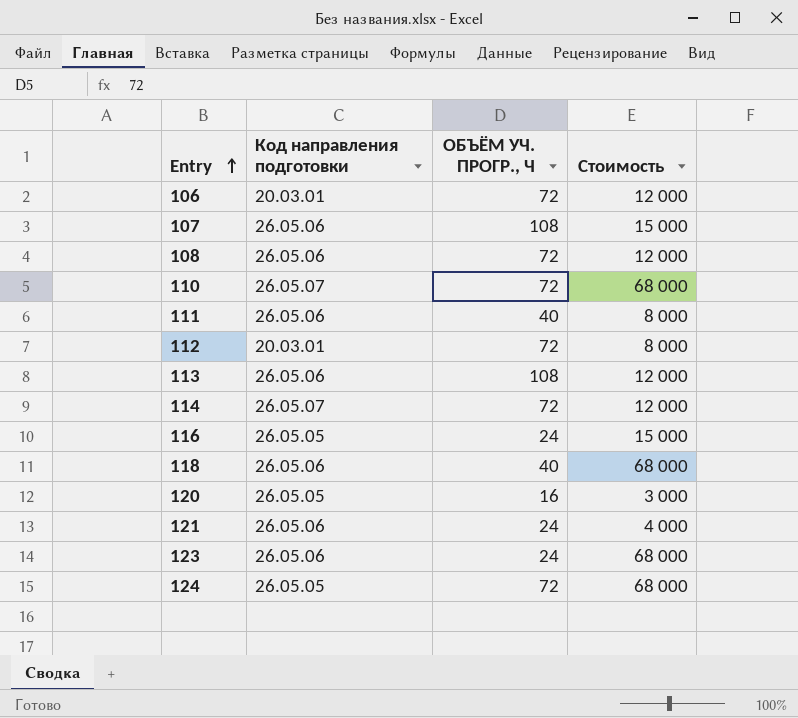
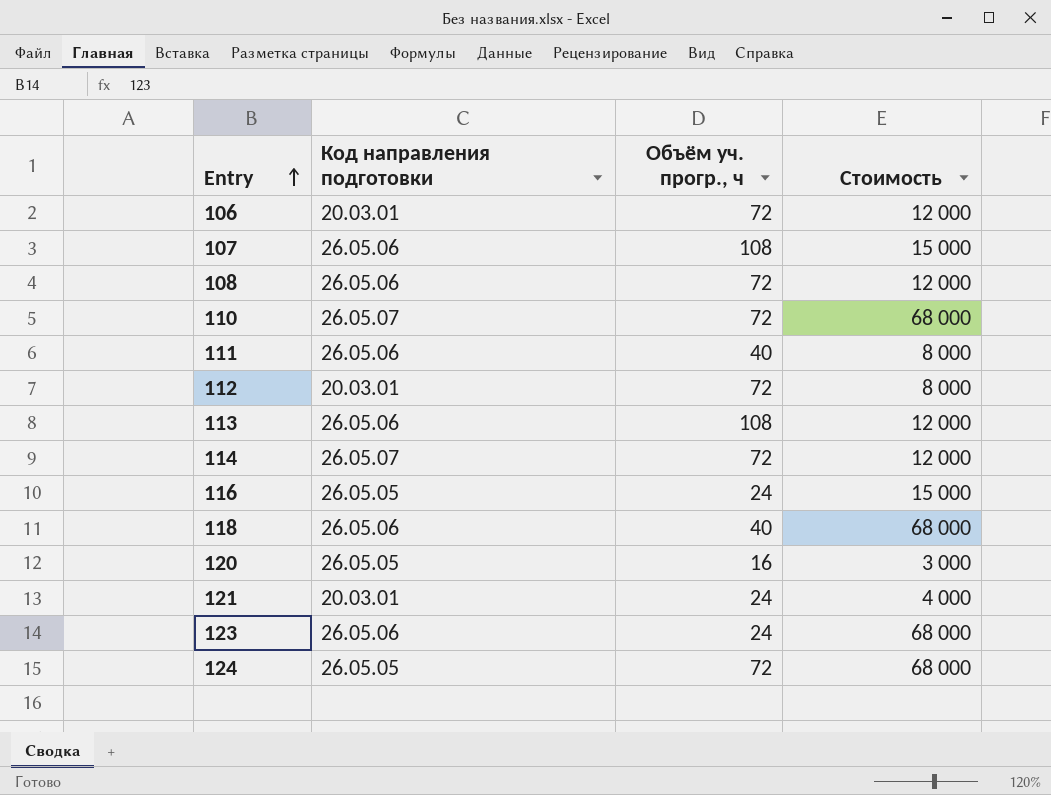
column name: ОБЪЁМ УЧ. ПРОГР., Ч -> Объём уч. прогр., ч
121 | Код направления подготовки: 26.05.06 -> 20.03.01

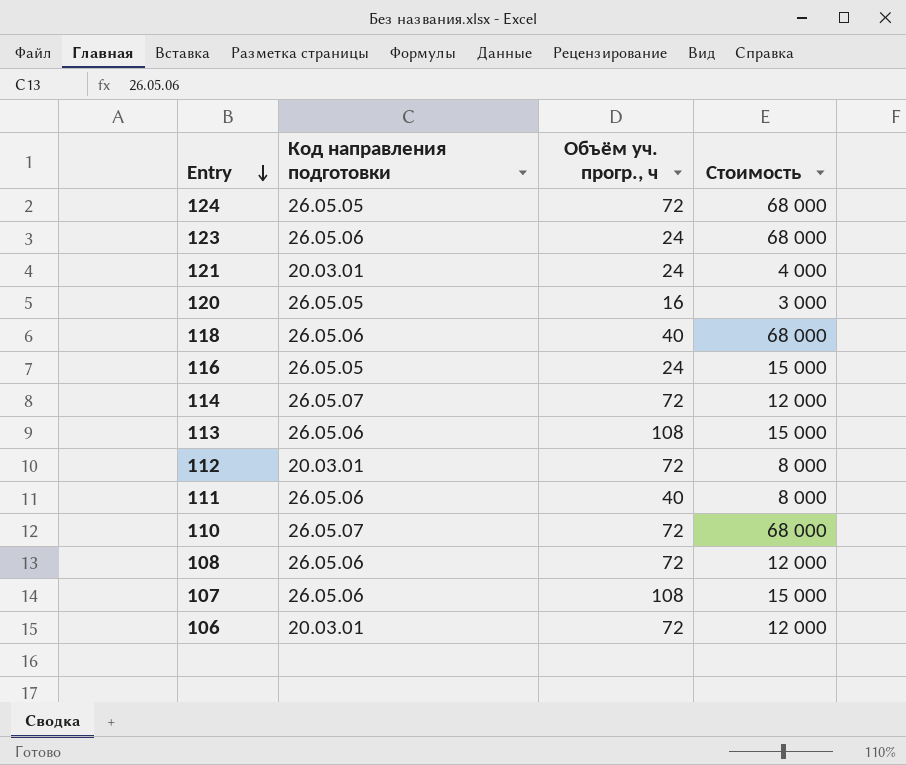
row order: Entry ascending -> Entry descending
113 | Стоимость: 12 000 -> 15 000

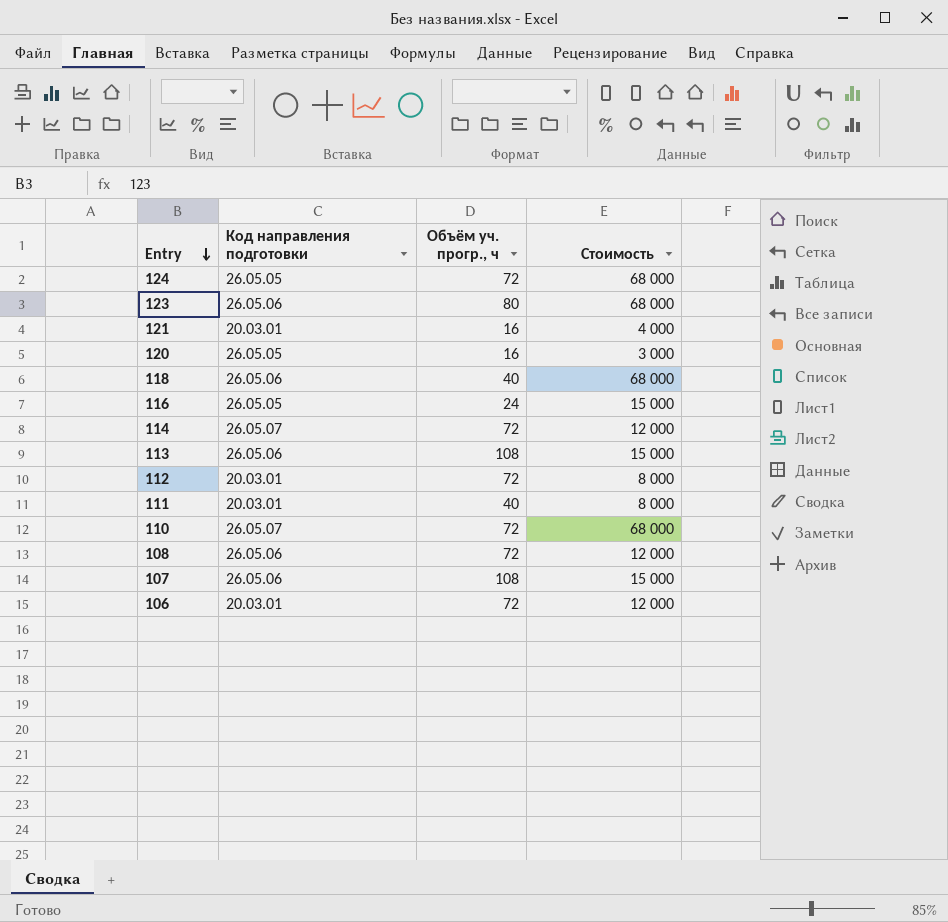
123 | Объём уч. прогр., ч: 24 -> 80
121 | Объём уч. прогр., ч: 24 -> 16
111 | Код направления подготовки: 26.05.06 -> 20.03.01

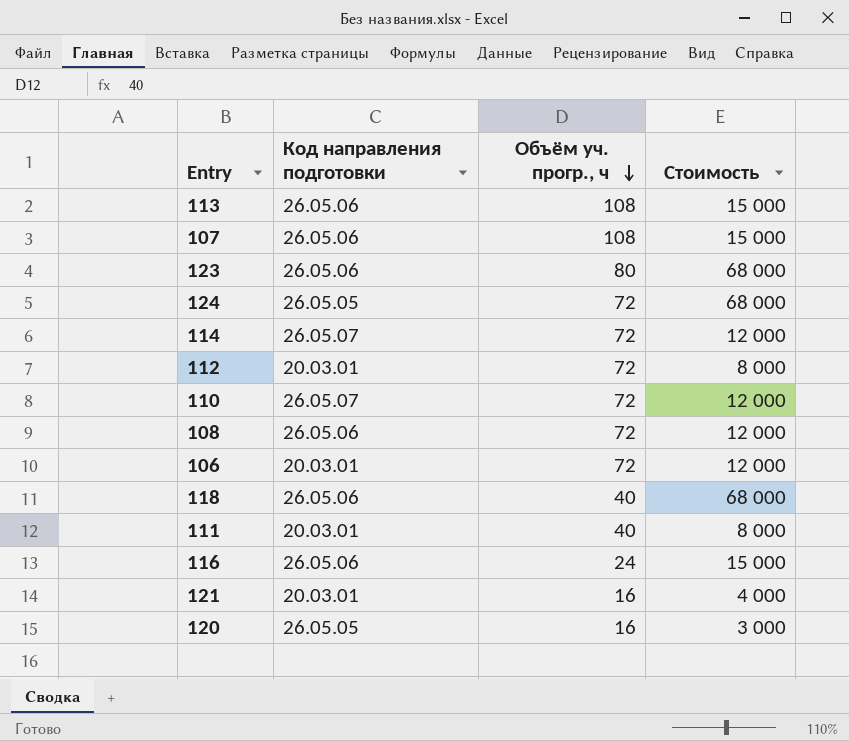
row order: Entry descending -> Объём уч. прогр., ч descending
110 | Стоимость: 68 000 -> 12 000
116 | Код направления подготовки: 26.05.05 -> 26.05.06

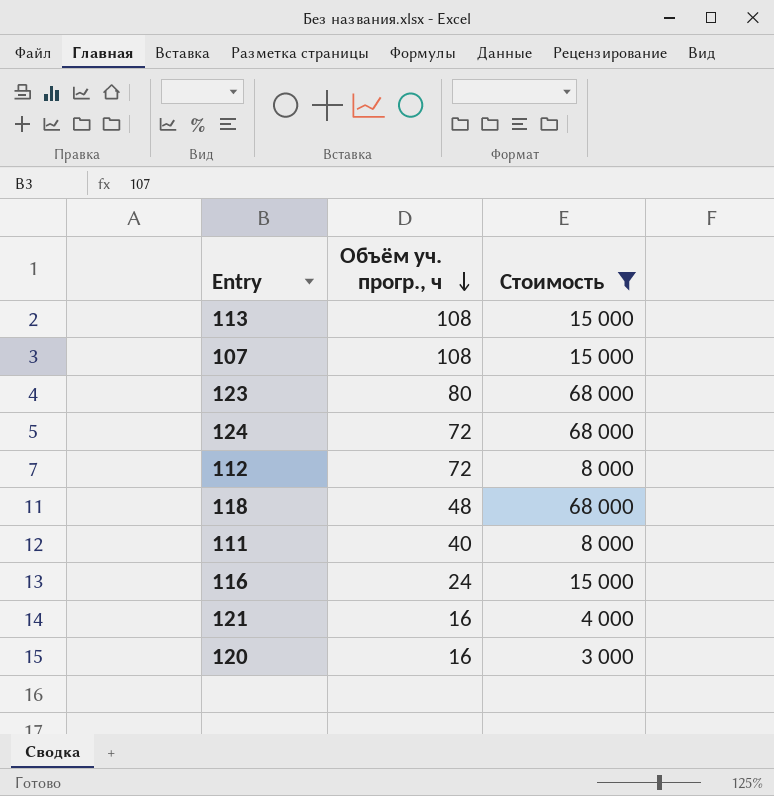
filter: none -> Стоимость != 12 000
column Код направления подготовки | position: 2 -> none
118 | Объём уч. прогр., ч: 40 -> 48

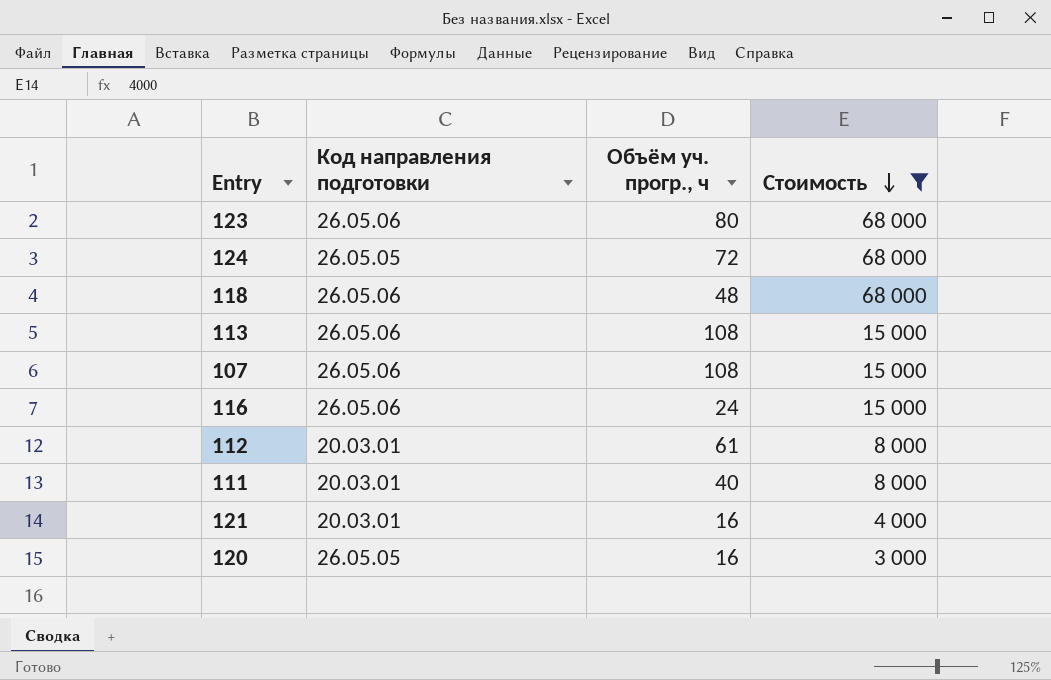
row order: Объём уч. прогр., ч descending -> Стоимость descending
column Код направления подготовки | position: none -> 2
112 | Объём уч. прогр., ч: 72 -> 61

